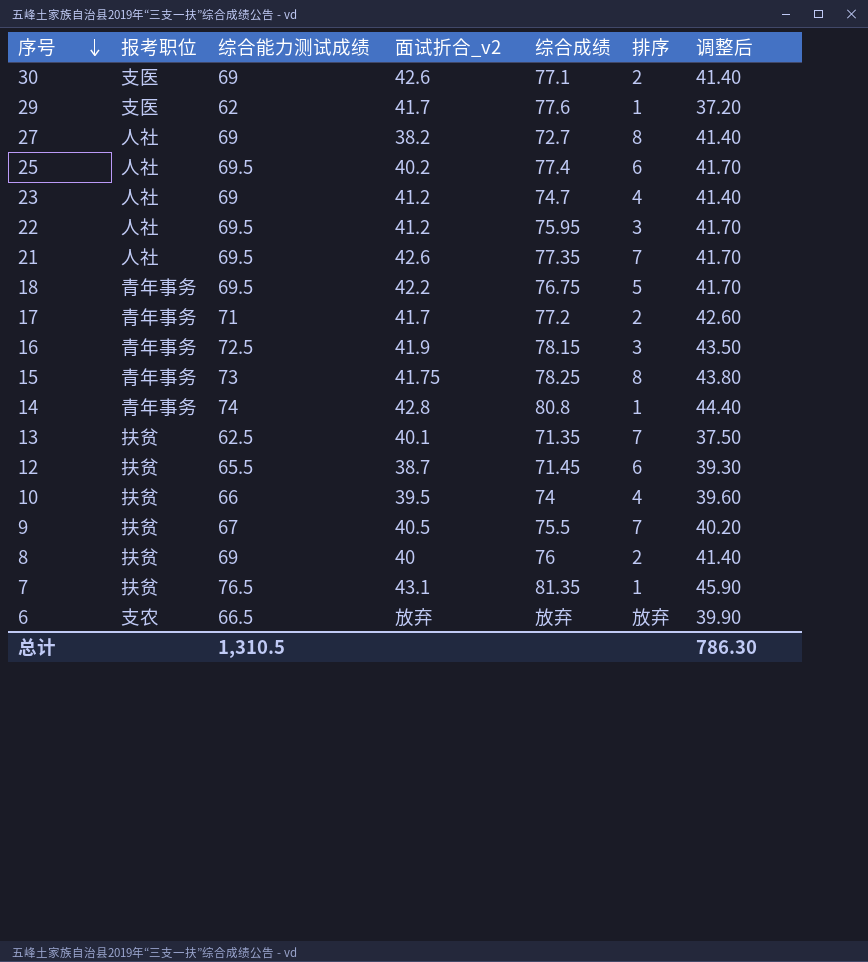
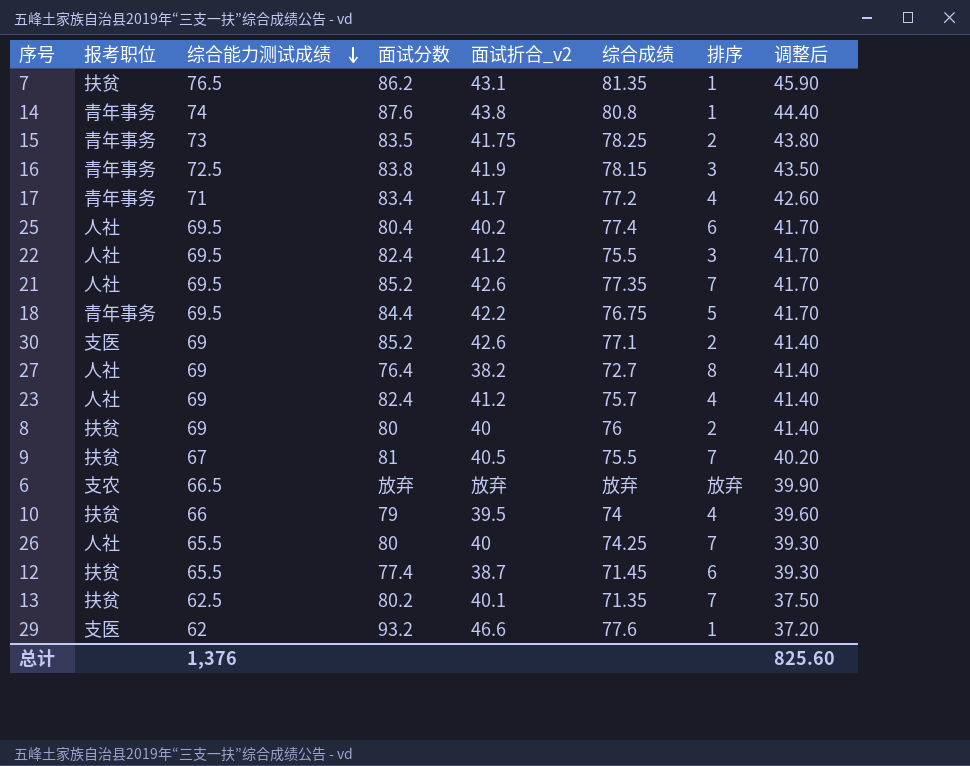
row order: 序号 descending -> 综合能力测试成绩 descending
column 面试分数 | position: none -> 4
14 | 面试折合_v2: 42.8 -> 43.8
15 | 排序: 8 -> 2
17 | 排序: 2 -> 4
22 | 综合成绩: 75.95 -> 75.5
23 | 综合成绩: 74.7 -> 75.7
row 26: none -> 人社 | 65.5 | 80 | 40 | 74.25 | 7 | 39.30
29 | 面试折合_v2: 41.7 -> 46.6
总计 | 综合能力测试成绩: 1,310.5 -> 1,376
总计 | 调整后: 786.30 -> 825.60

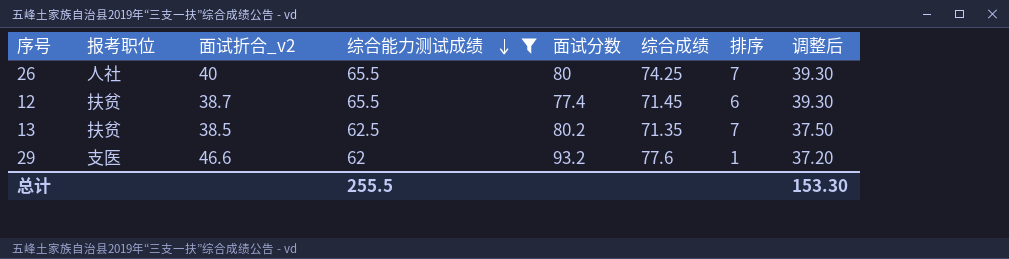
filter: none -> 综合能力测试成绩 <= 65.5
column 面试折合_v2 | position: 5 -> 3
13 | 面试折合_v2: 40.1 -> 38.5
总计 | 综合能力测试成绩: 1,376 -> 255.5
总计 | 调整后: 825.60 -> 153.30

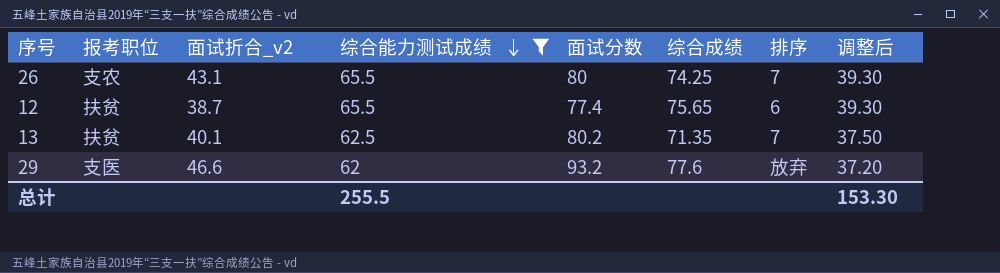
26 | 报考职位: 人社 -> 支农
26 | 面试折合_v2: 40 -> 43.1
12 | 综合成绩: 71.45 -> 75.65
13 | 面试折合_v2: 38.5 -> 40.1
29 | 排序: 1 -> 放弃

